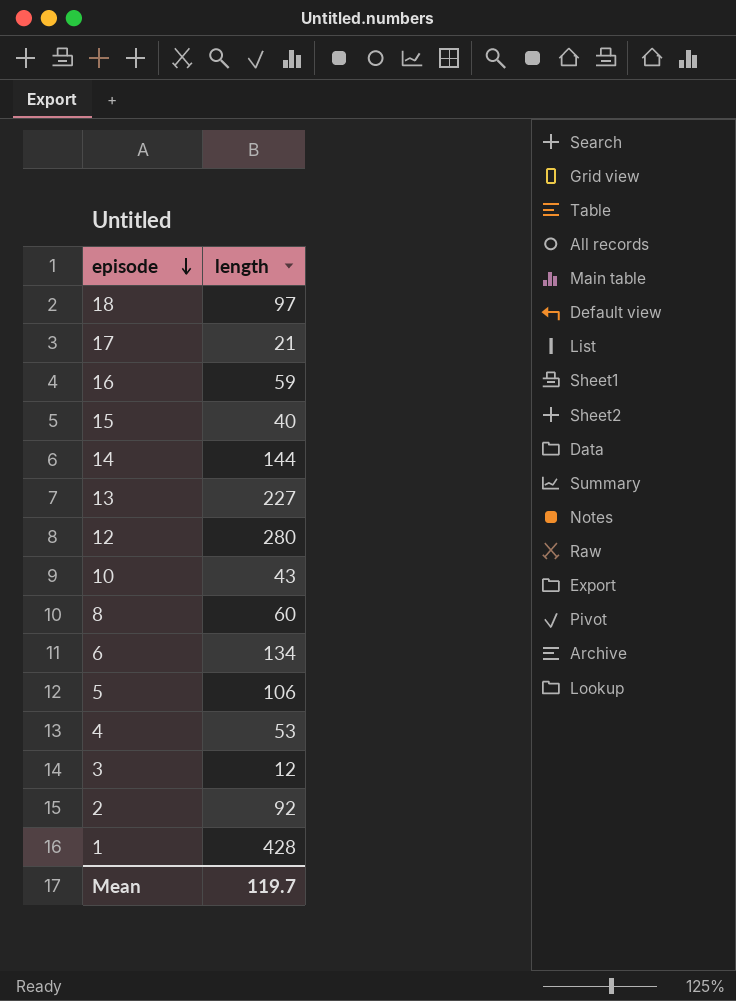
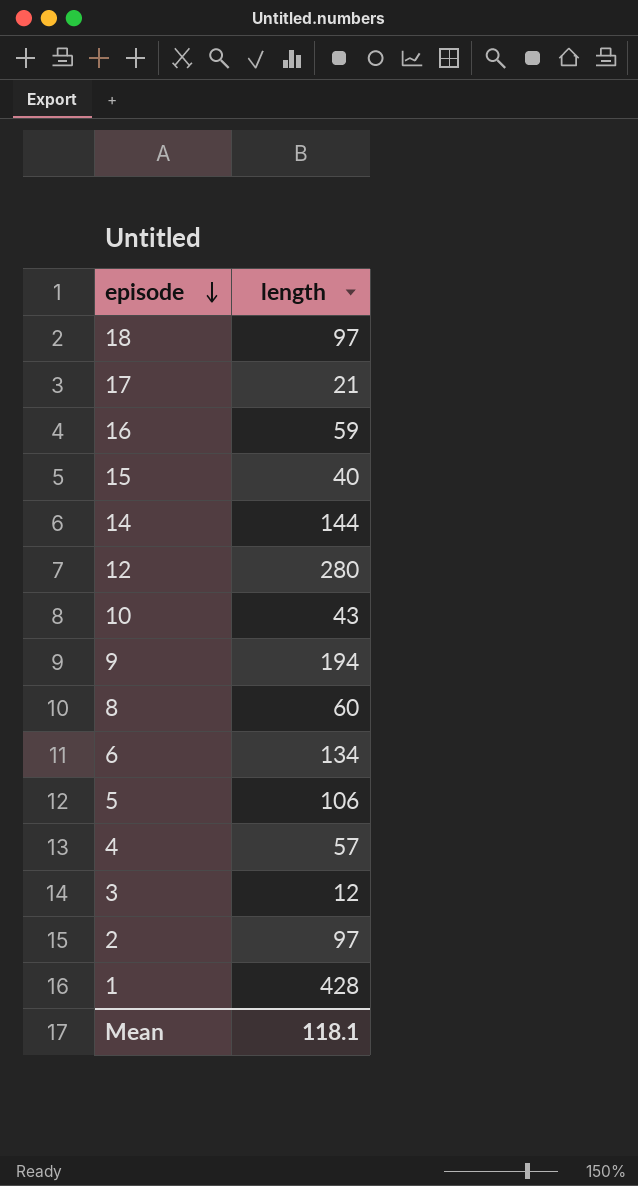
row 13: 227 -> none
row 9: none -> 194
4 | length: 53 -> 57
2 | length: 92 -> 97
Mean | length: 119.7 -> 118.1

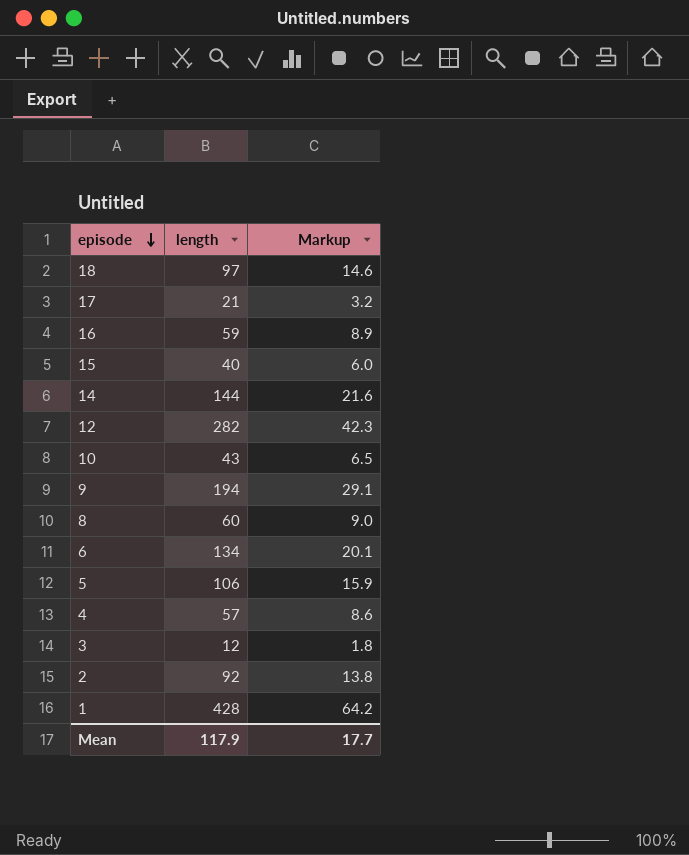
column Markup | formula: none -> [length] * 0.15
12 | length: 280 -> 282
2 | length: 97 -> 92
Mean | length: 118.1 -> 117.9

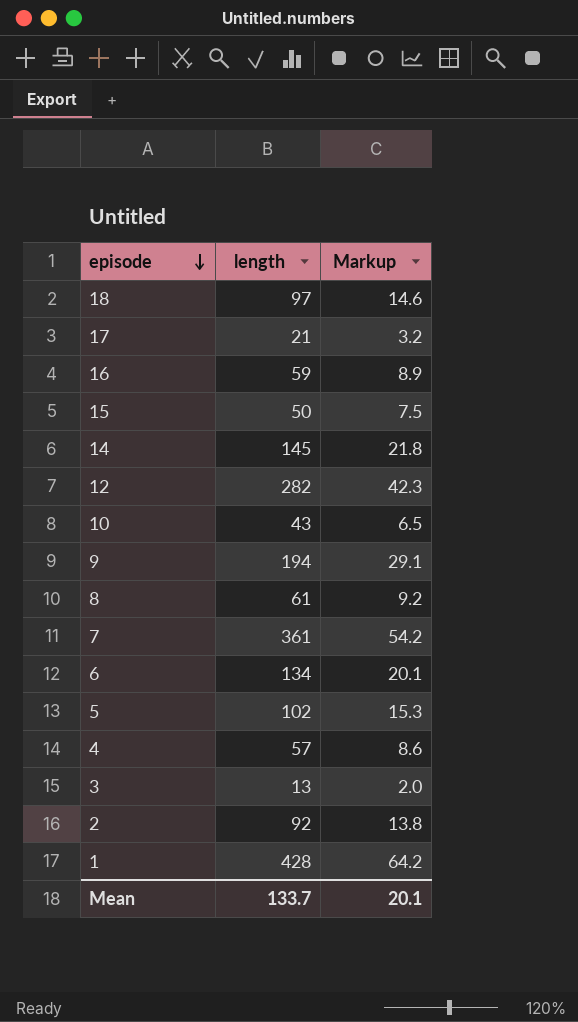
15 | length: 40 -> 50
15 | Markup: 6.0 -> 7.5
14 | length: 144 -> 145
14 | Markup: 21.6 -> 21.8
8 | length: 60 -> 61
8 | Markup: 9.0 -> 9.2
row 7: none -> 361 | 54.2
5 | length: 106 -> 102
5 | Markup: 15.9 -> 15.3
3 | length: 12 -> 13
3 | Markup: 1.8 -> 2.0
Mean | length: 117.9 -> 133.7
Mean | Markup: 17.7 -> 20.1

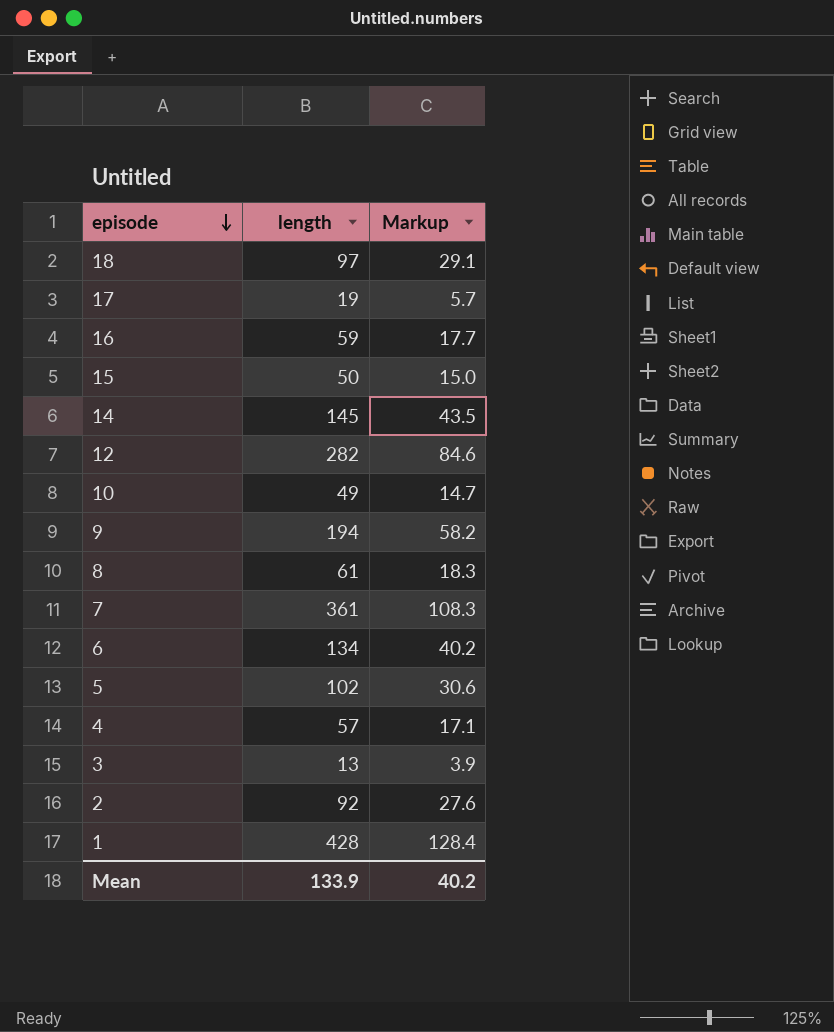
column Markup | formula: [length] * 0.15 -> [length] * 0.3
17 | length: 21 -> 19
10 | length: 43 -> 49
Mean | length: 133.7 -> 133.9
Mean | Markup: 20.1 -> 40.2

